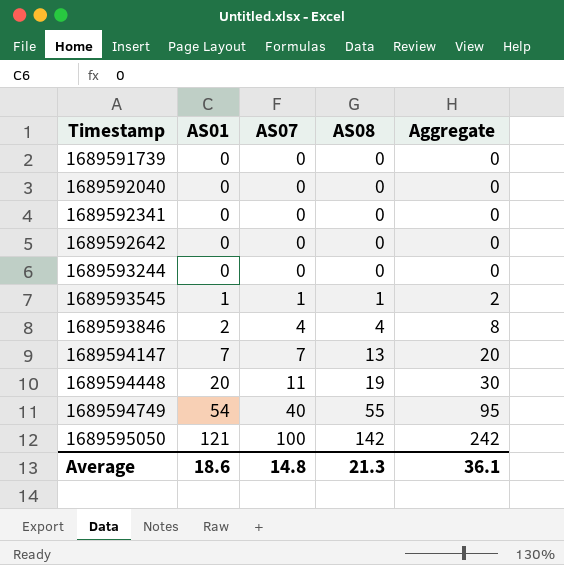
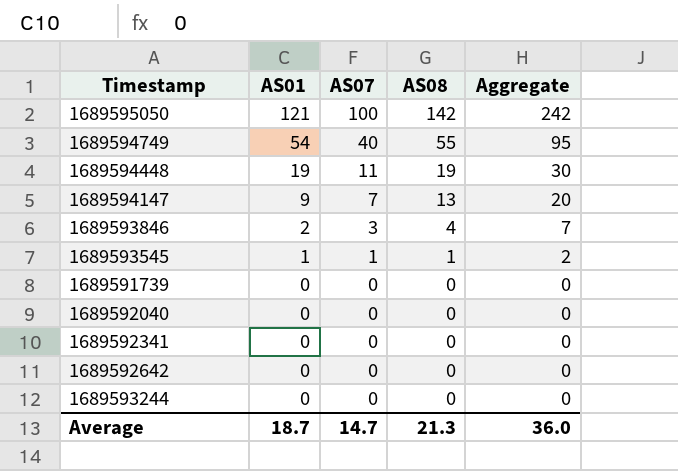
row order: Timestamp ascending -> AS01 descending
1689594448 | AS01: 20 -> 19
1689594147 | AS01: 7 -> 9
1689593846 | AS07: 4 -> 3
1689593846 | Aggregate: 8 -> 7
Average | AS01: 18.6 -> 18.7
Average | AS07: 14.8 -> 14.7
Average | Aggregate: 36.1 -> 36.0

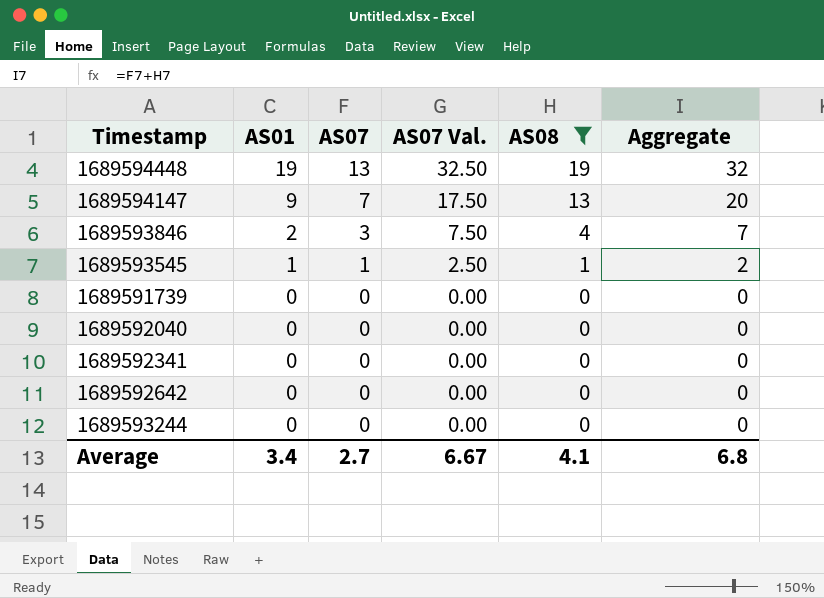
filter: none -> AS08 <= 19
column AS07 Val. | formula: none -> [AS07] * 2.5
1689594448 | AS07: 11 -> 13
1689594448 | Aggregate: 30 -> 32
Average | AS01: 18.7 -> 3.4
Average | AS07: 14.7 -> 2.7
Average | AS08: 21.3 -> 4.1
Average | Aggregate: 36.0 -> 6.8

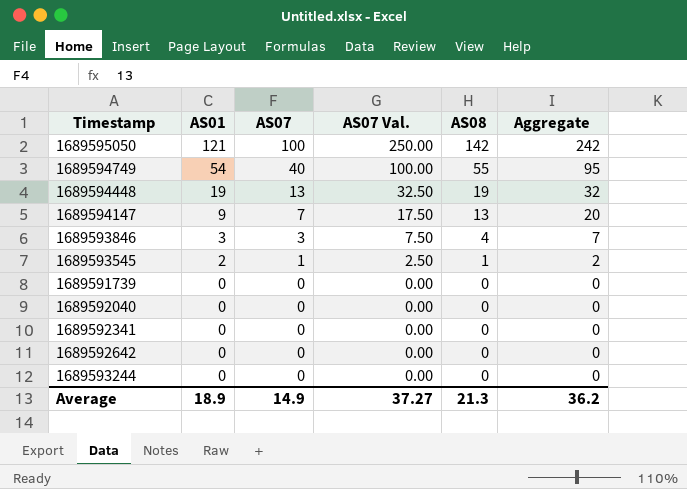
filter: AS08 <= 19 -> none
1689593846 | AS01: 2 -> 3
1689593545 | AS01: 1 -> 2
Average | AS01: 3.4 -> 18.9
Average | AS07: 2.7 -> 14.9
Average | AS07 Val.: 6.67 -> 37.27
Average | AS08: 4.1 -> 21.3
Average | Aggregate: 6.8 -> 36.2

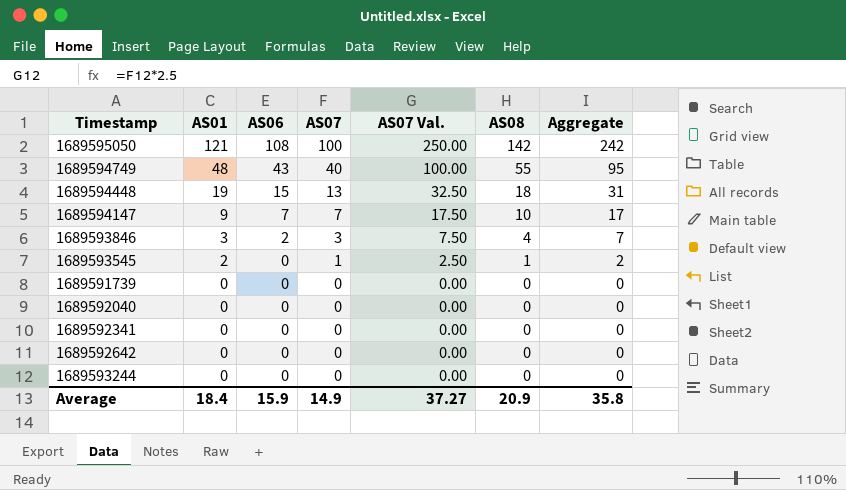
column AS06 | position: none -> 3
1689594749 | AS01: 54 -> 48
1689594448 | AS08: 19 -> 18
1689594448 | Aggregate: 32 -> 31
1689594147 | AS08: 13 -> 10
1689594147 | Aggregate: 20 -> 17
Average | AS01: 18.9 -> 18.4
Average | AS08: 21.3 -> 20.9
Average | Aggregate: 36.2 -> 35.8

